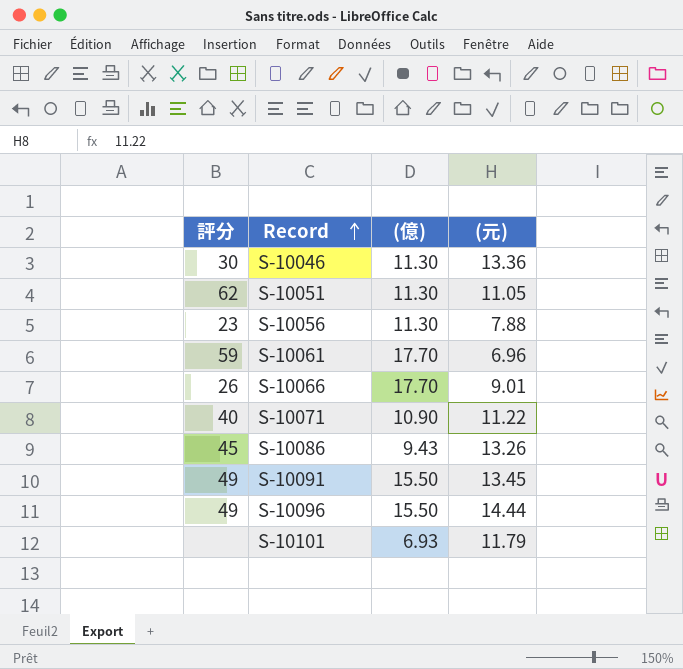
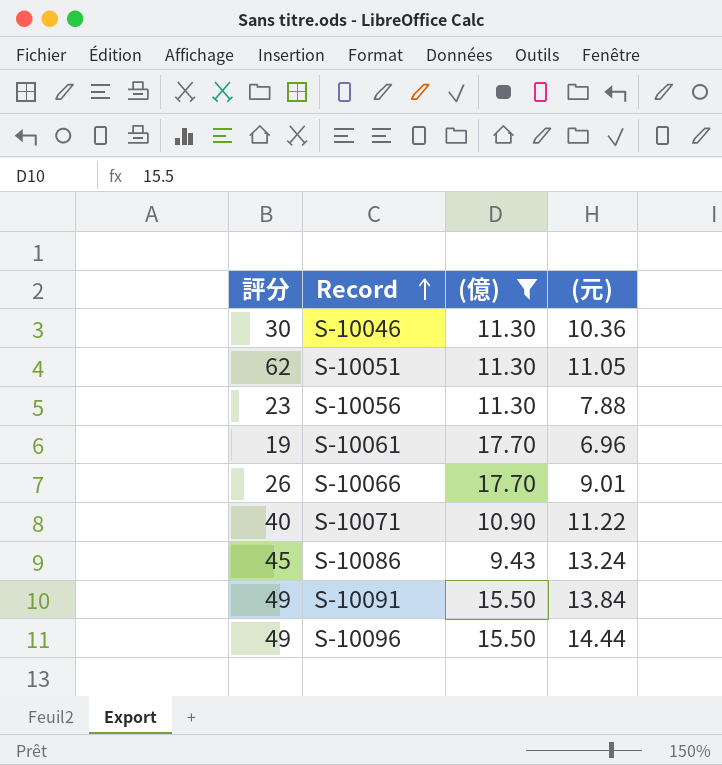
filter: none -> (億) != 6.93
S-10046 | (元): 13.36 -> 10.36
S-10061 | 評分: 59 -> 19
S-10086 | (元): 13.26 -> 13.24
S-10091 | (元): 13.45 -> 13.84

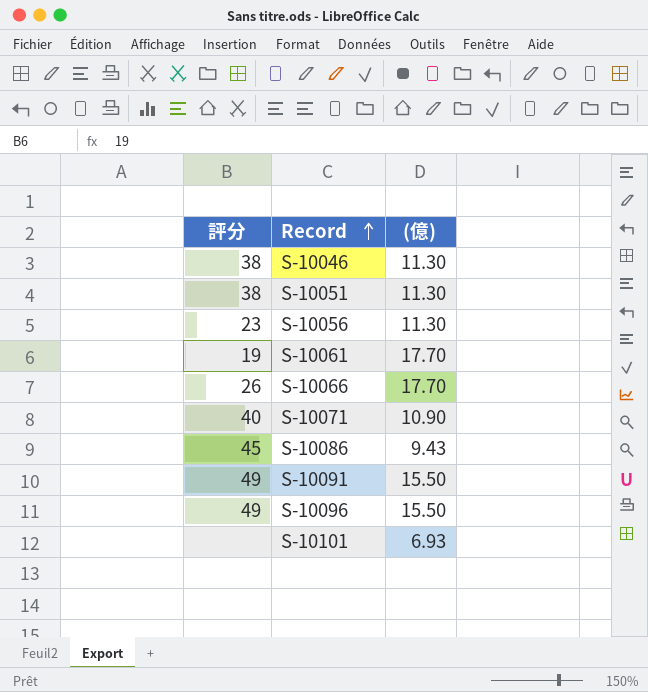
filter: (億) != 6.93 -> none
column (元) | position: 4 -> none
S-10046 | 評分: 30 -> 38
S-10051 | 評分: 62 -> 38

